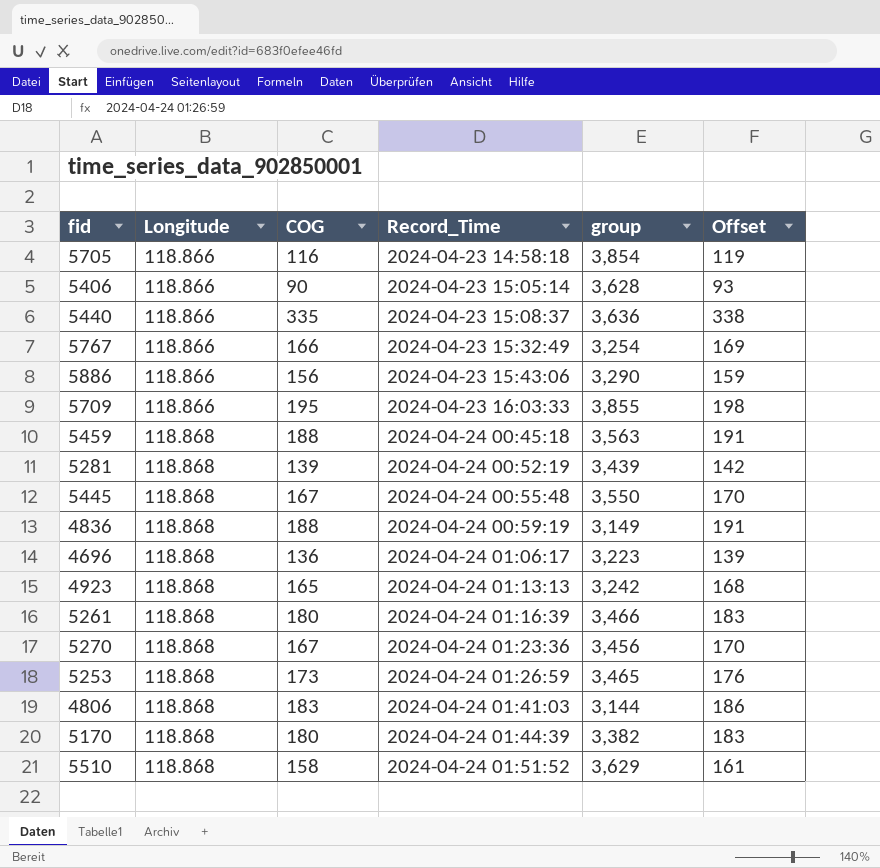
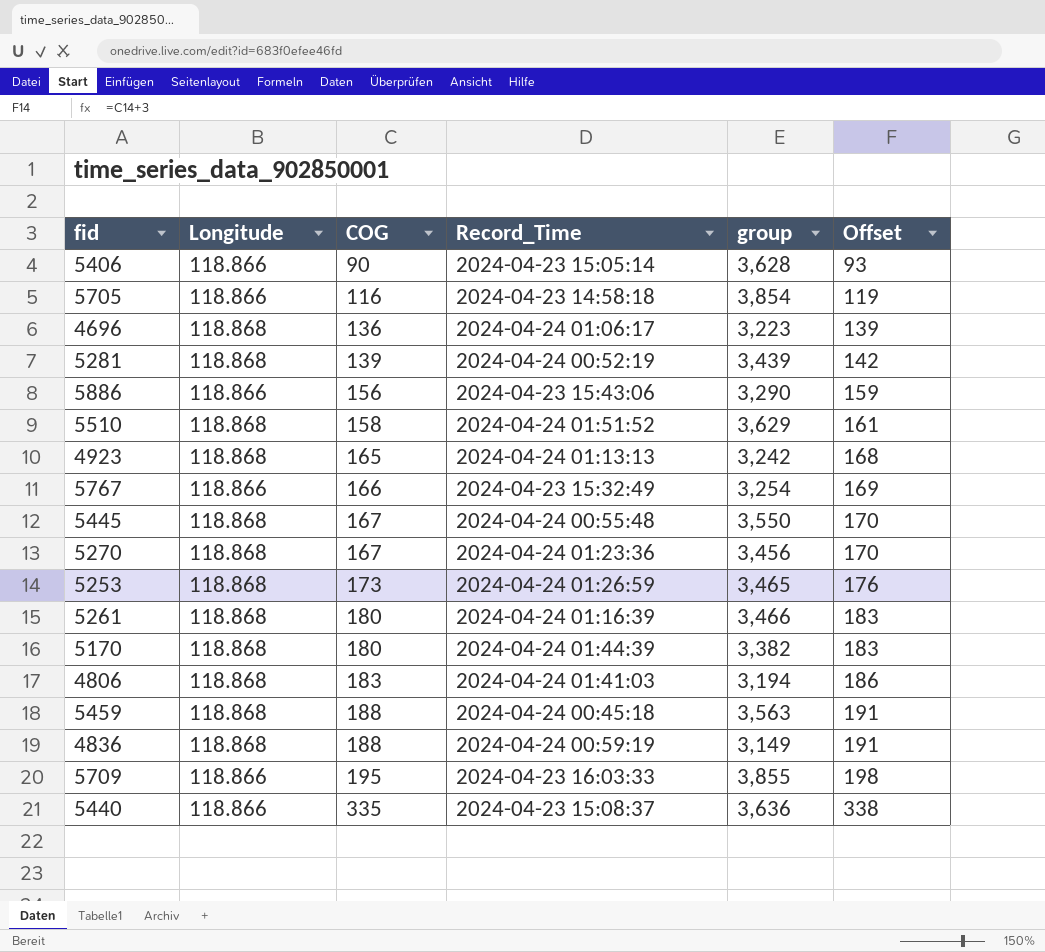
row order: Longitude ascending -> COG ascending
4806 | group: 3,144 -> 3,194

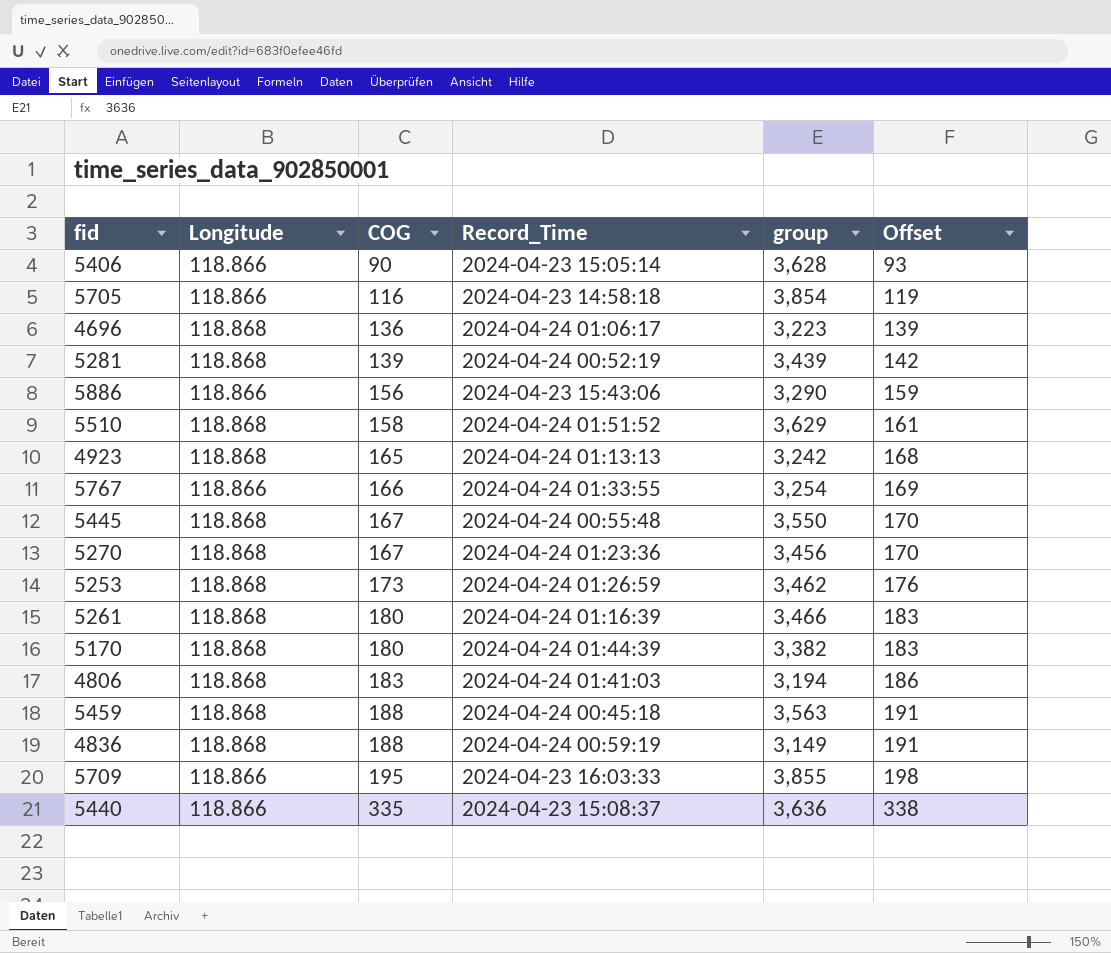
5767 | Record_Time: 2024-04-23 15:32:49 -> 2024-04-24 01:33:55
5253 | group: 3,465 -> 3,462

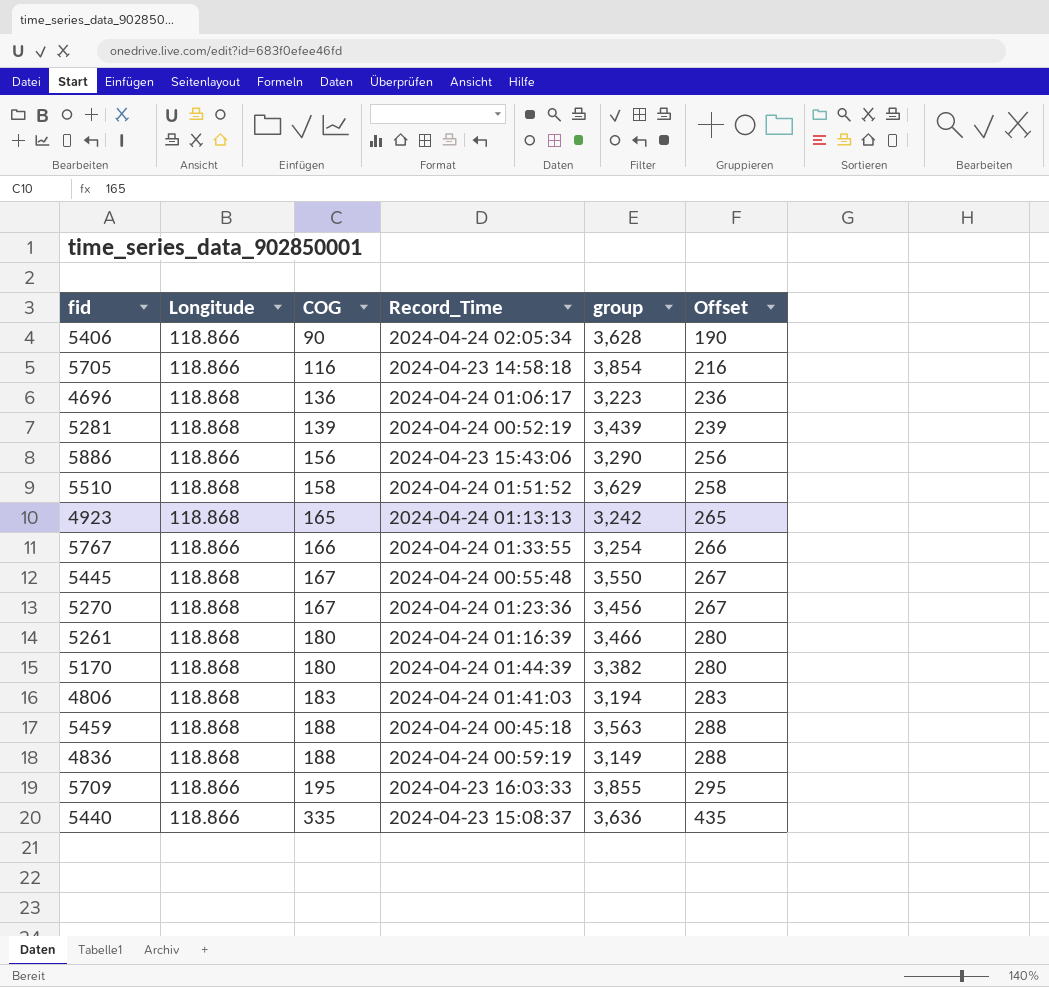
column Offset | formula: [COG] + 3 -> [COG] + 100
row 5253: 118.868 | 173 | 2024-04-24 01:26:59 | 3,462 | 176 -> none
5406 | Record_Time: 2024-04-23 15:05:14 -> 2024-04-24 02:05:34

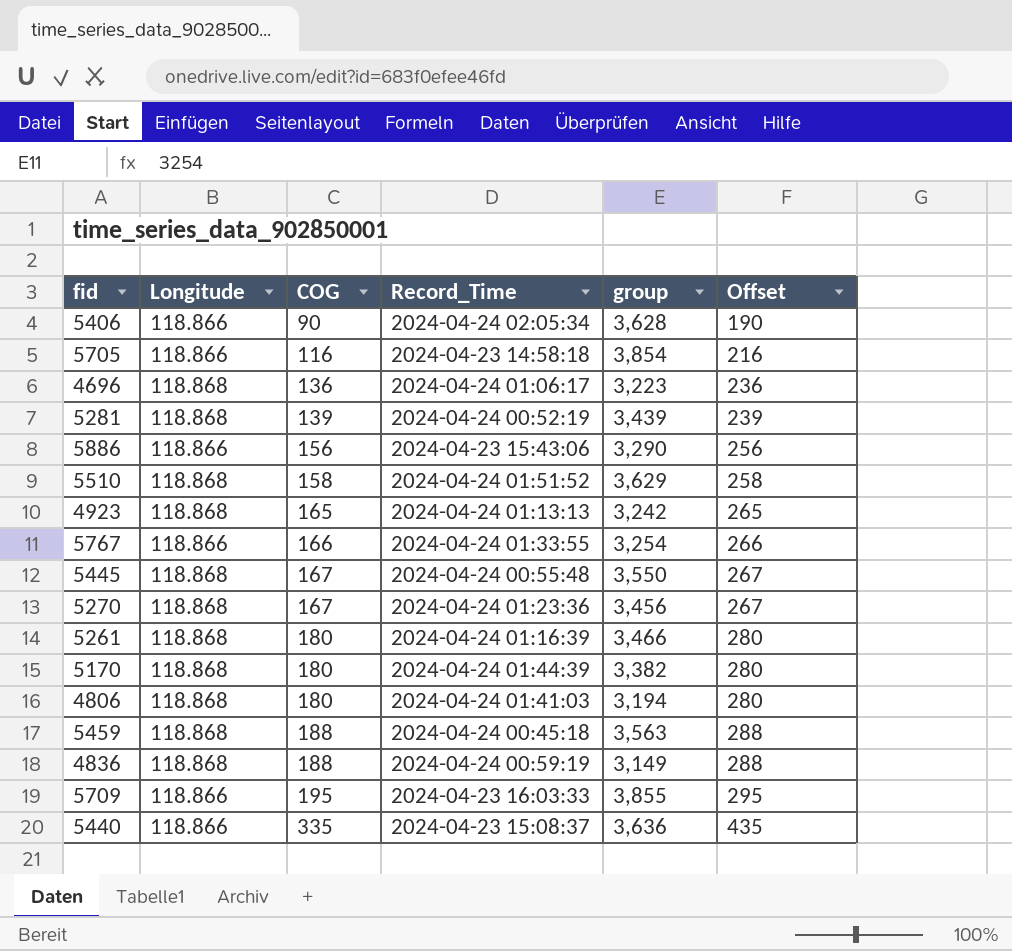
4806 | COG: 183 -> 180
4806 | Offset: 283 -> 280

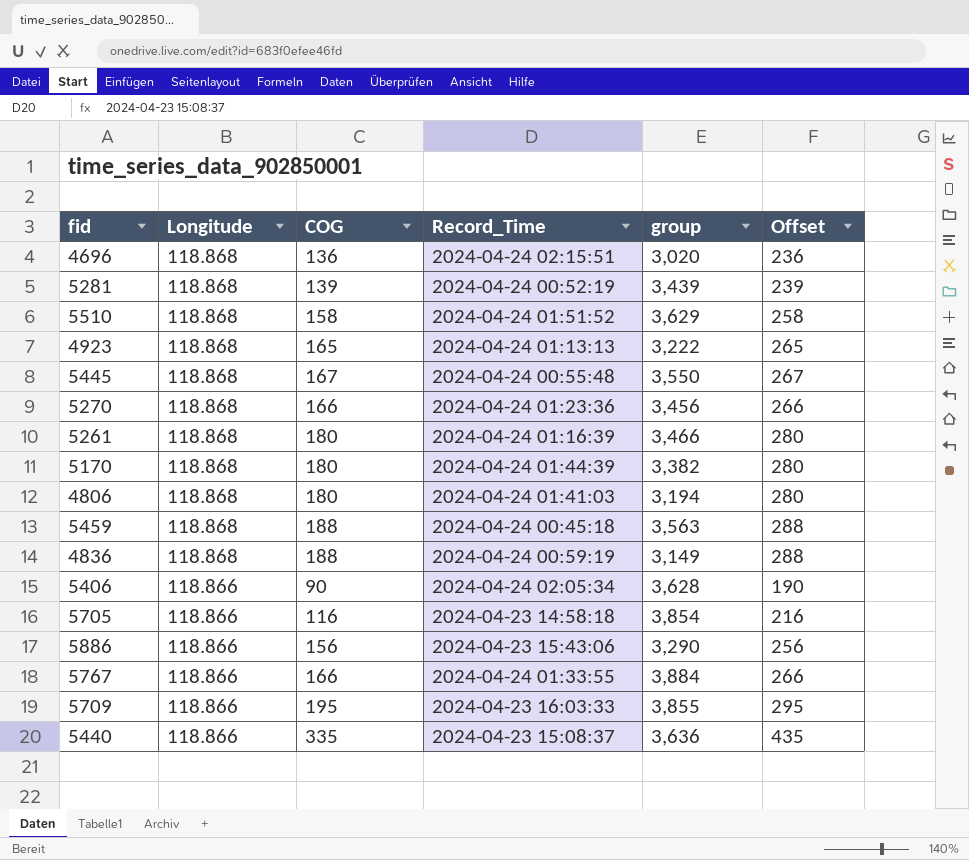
row order: COG ascending -> Longitude descending
4696 | Record_Time: 2024-04-24 01:06:17 -> 2024-04-24 02:15:51
4696 | group: 3,223 -> 3,020
4923 | group: 3,242 -> 3,222
5270 | COG: 167 -> 166
5270 | Offset: 267 -> 266
5767 | group: 3,254 -> 3,884

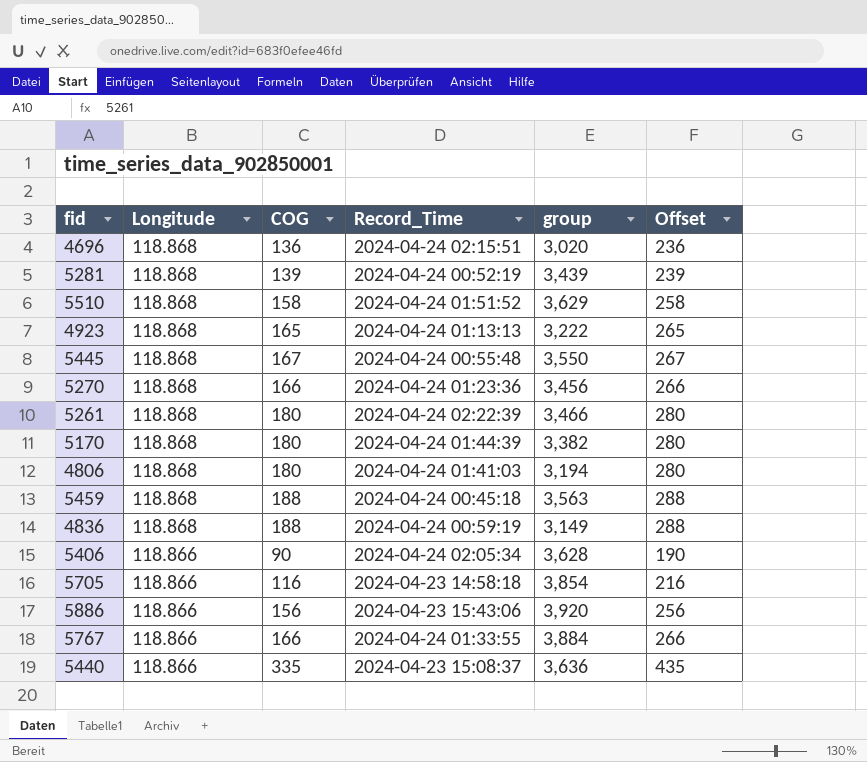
row 5709: 118.866 | 195 | 2024-04-23 16:03:33 | 3,855 | 295 -> none
5261 | Record_Time: 2024-04-24 01:16:39 -> 2024-04-24 02:22:39
5886 | group: 3,290 -> 3,920

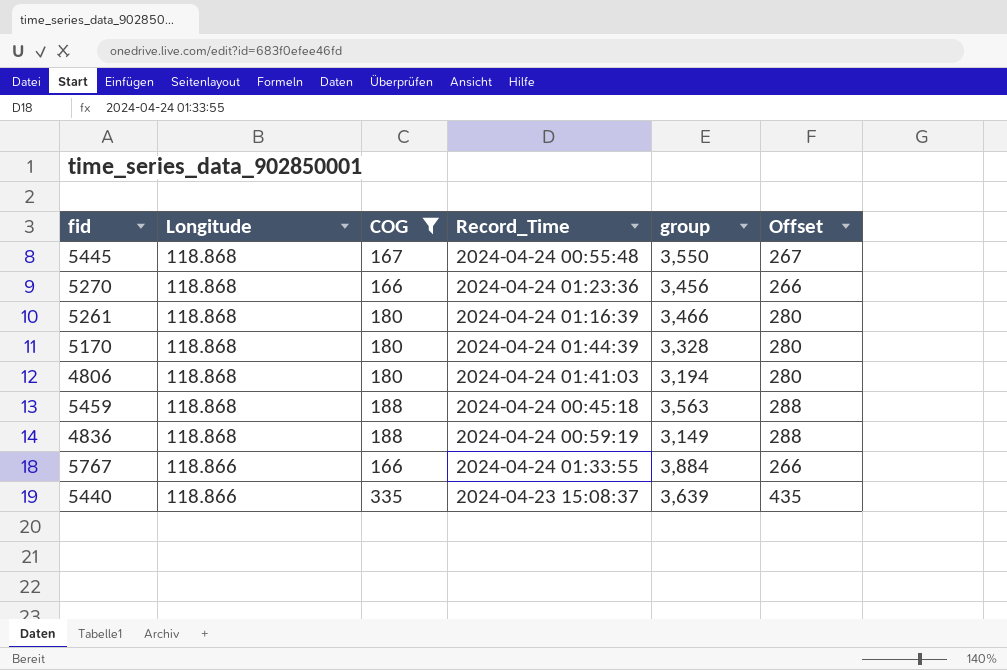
filter: none -> COG >= 166
5261 | Record_Time: 2024-04-24 02:22:39 -> 2024-04-24 01:16:39
5170 | group: 3,382 -> 3,328
5440 | group: 3,636 -> 3,639

